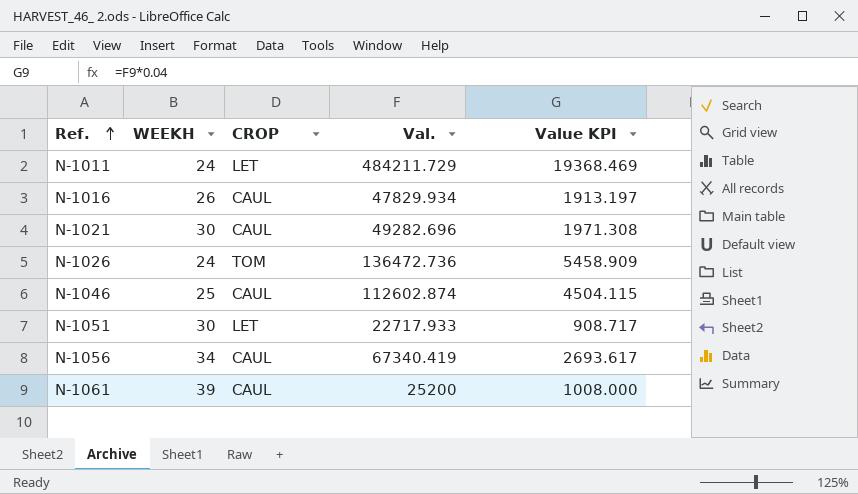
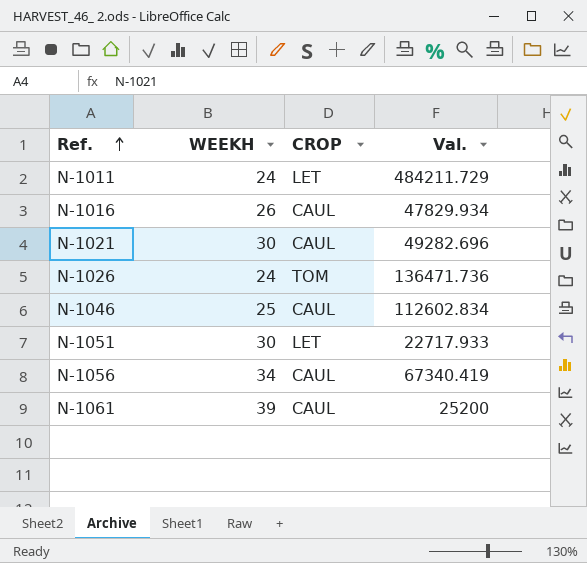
column Value KPI | formula: [Val.] * 0.04 -> none
N-1026 | Val.: 136472.736 -> 136471.736
N-1046 | Val.: 112602.874 -> 112602.834

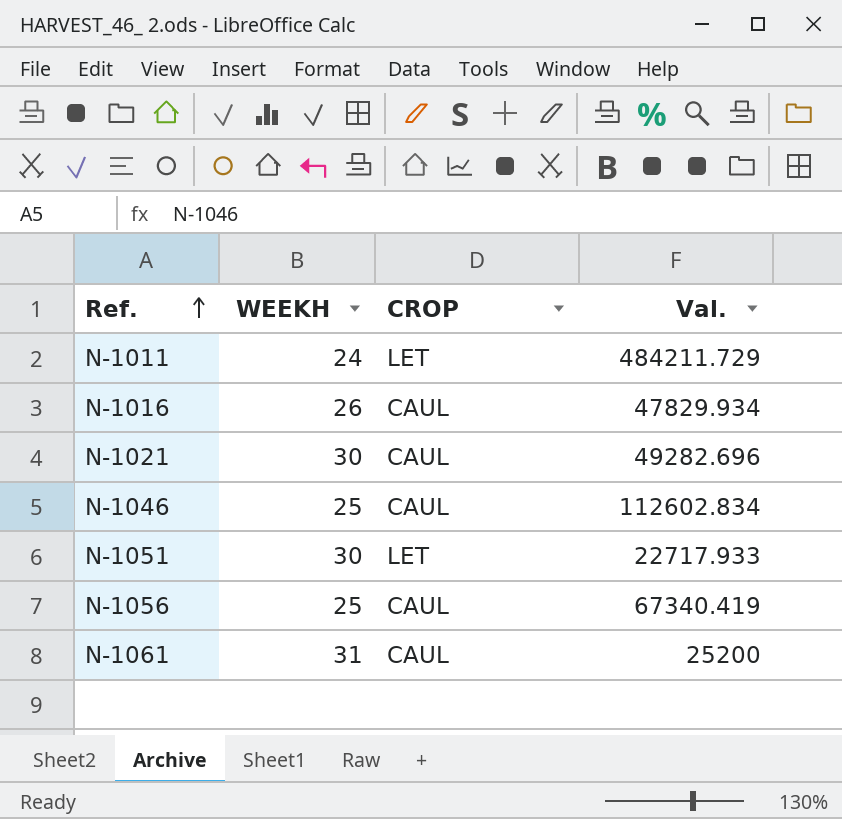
row N-1026: 24 | TOM | 136471.736 -> none
N-1056 | WEEKH: 34 -> 25
N-1061 | WEEKH: 39 -> 31

